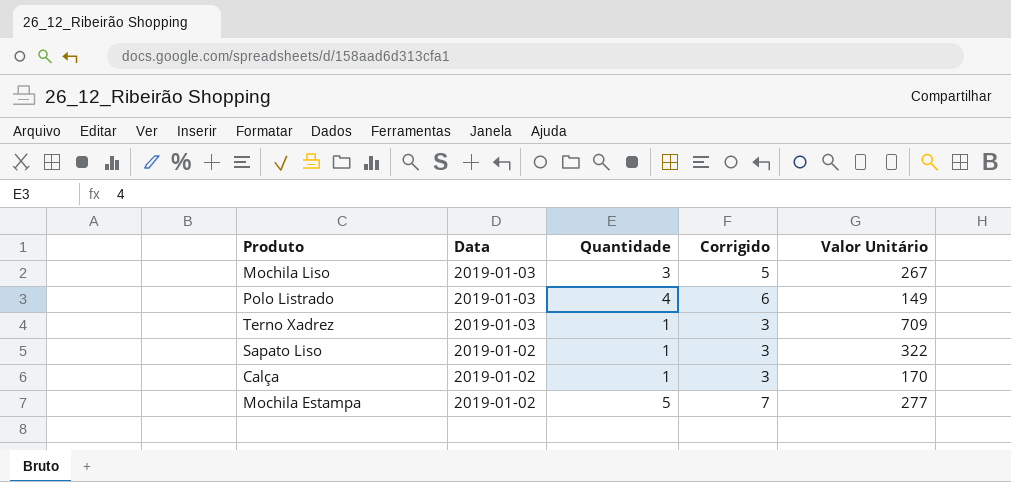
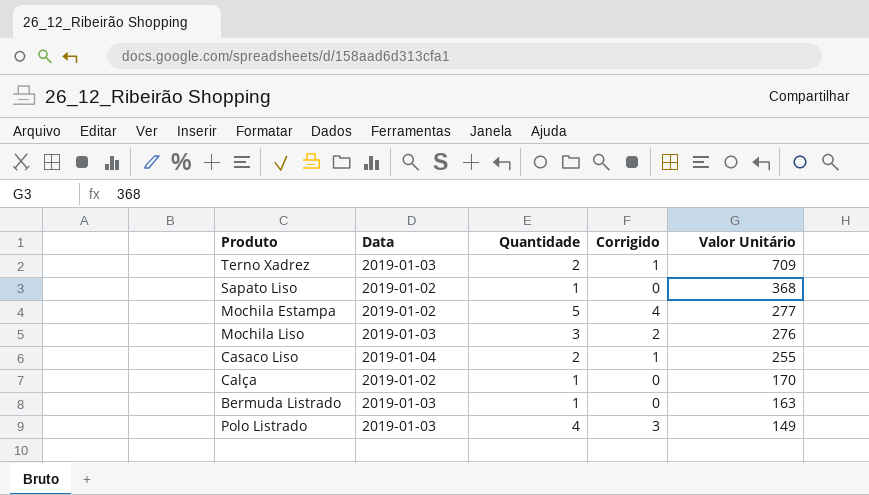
row order: Data descending -> Valor Unitário descending
column Corrigido | formula: [Quantidade] + 2 -> [Quantidade] - 1
Terno Xadrez | Quantidade: 1 -> 2
Sapato Liso | Valor Unitário: 322 -> 368
Mochila Liso | Valor Unitário: 267 -> 276
row Casaco Liso: none -> 2019-01-04 | 2 | 1 | 255
row Bermuda Listrado: none -> 2019-01-03 | 1 | 0 | 163

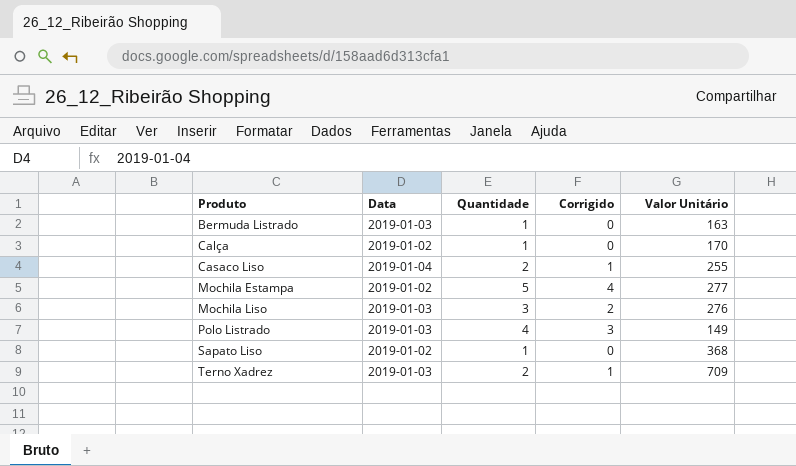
row order: Valor Unitário descending -> Produto ascending

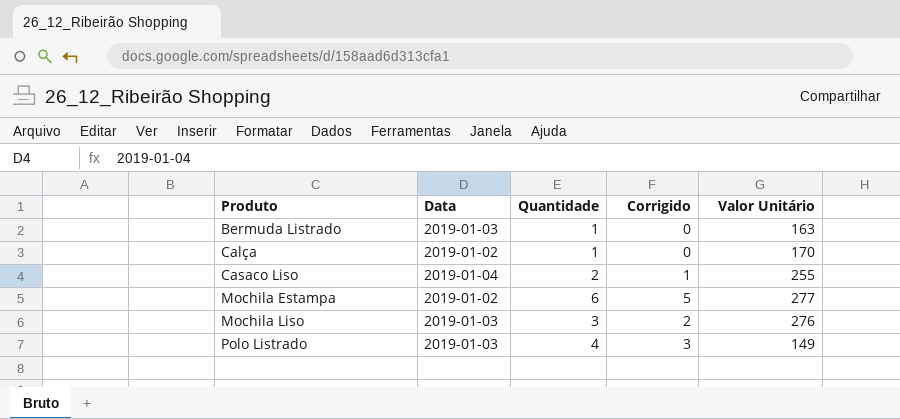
row Sapato Liso: 2019-01-02 | 1 | 0 | 368 -> none
row Terno Xadrez: 2019-01-03 | 2 | 1 | 709 -> none
Mochila Estampa | Quantidade: 5 -> 6
Mochila Estampa | Corrigido: 4 -> 5

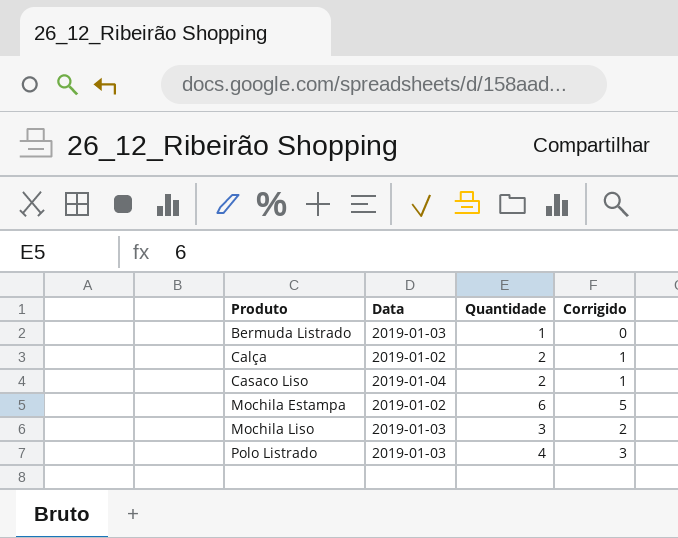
column Valor Unitário | position: 5 -> none
Calça | Quantidade: 1 -> 2
Calça | Corrigido: 0 -> 1

